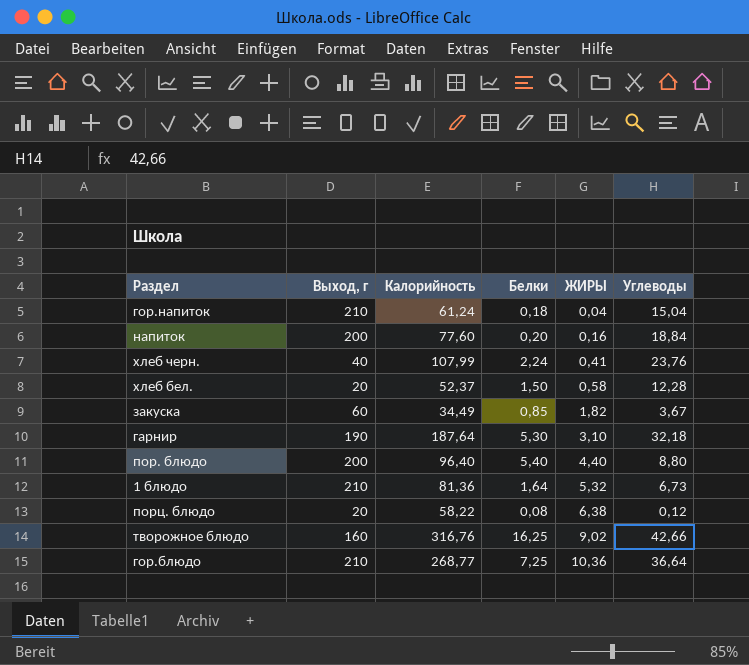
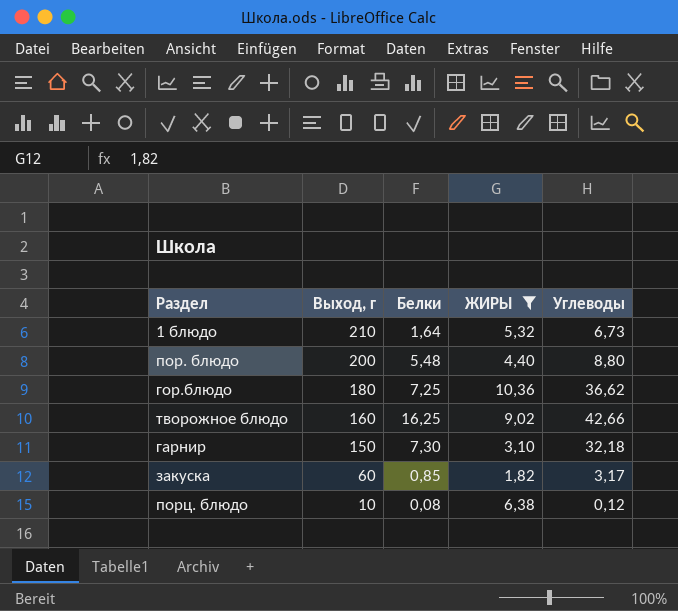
filter: none -> ЖИРЫ >= 1,82
row order: ЖИРЫ ascending -> Выход, г descending
column Калорийность | position: 3 -> none
пор. блюдо | Белки: 5,40 -> 5,48
гор.блюдо | Выход, г: 210 -> 180
гор.блюдо | Углеводы: 36,64 -> 36,62
гарнир | Выход, г: 190 -> 150
гарнир | Белки: 5,30 -> 7,30
закуска | Углеводы: 3,67 -> 3,17
порц. блюдо | Выход, г: 20 -> 10

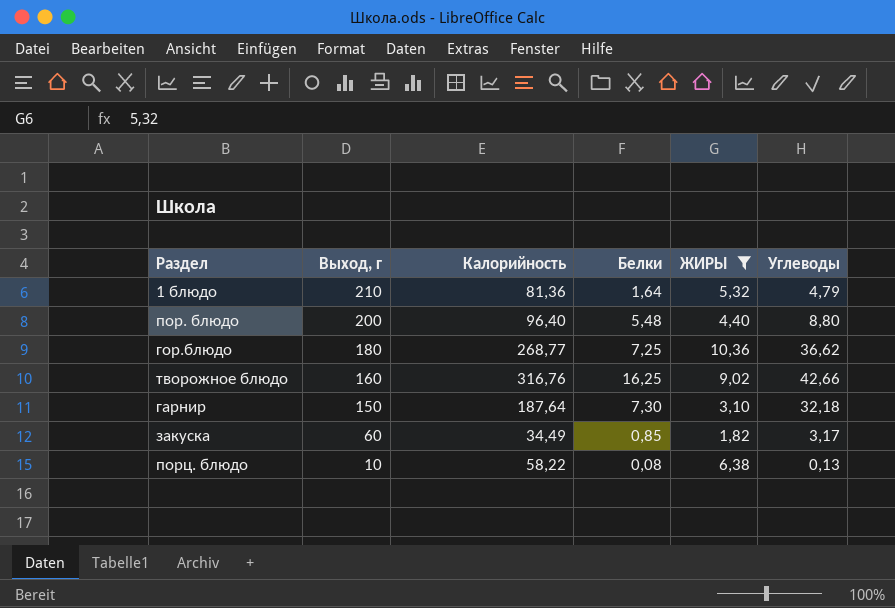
column Калорийность | position: none -> 3
1 блюдо | Углеводы: 6,73 -> 4,79
порц. блюдо | Углеводы: 0,12 -> 0,13

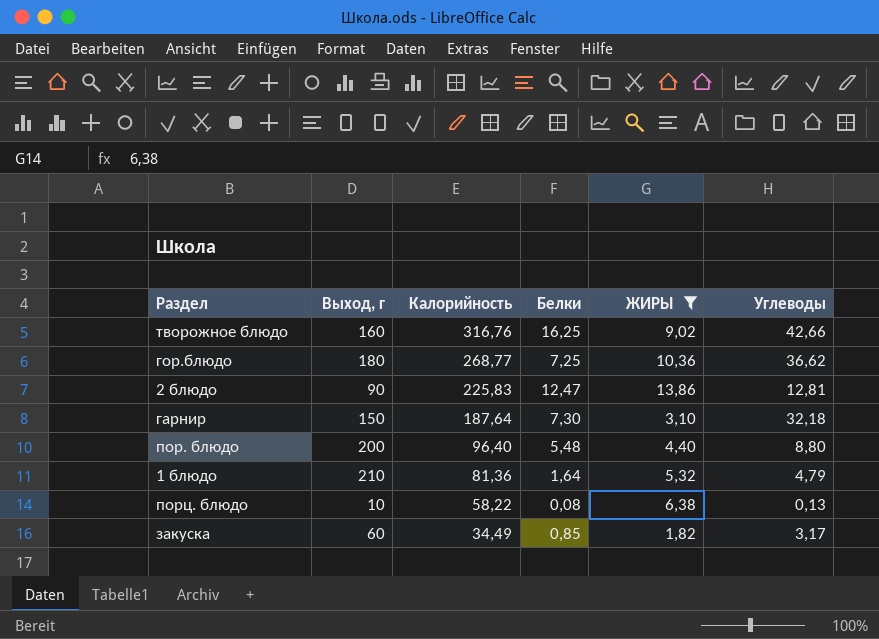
row order: Выход, г descending -> Калорийность descending
row 2 блюдо: none -> 90 | 225,83 | 12,47 | 13,86 | 12,81

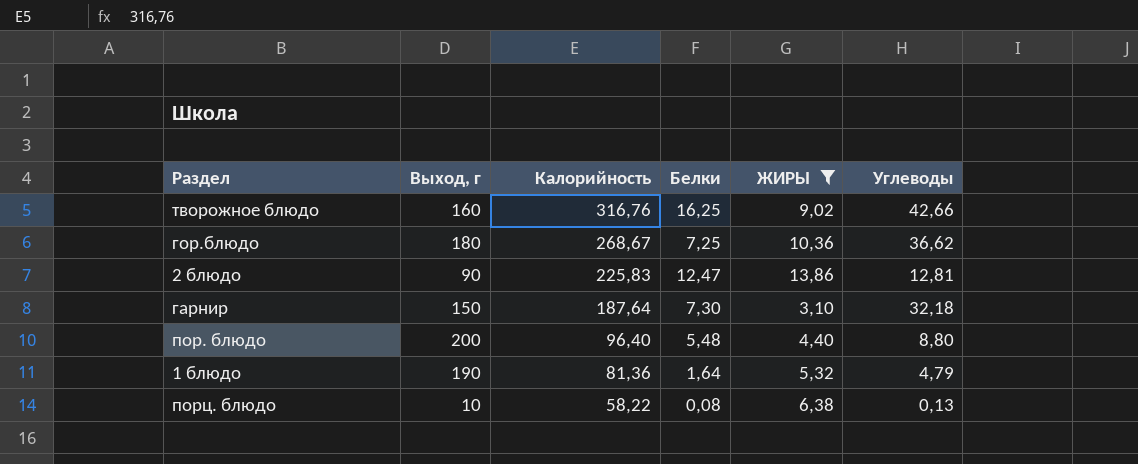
row закуска: 60 | 34,49 | 0,85 | 1,82 | 3,17 -> none
гор.блюдо | Калорийность: 268,77 -> 268,67
1 блюдо | Выход, г: 210 -> 190

